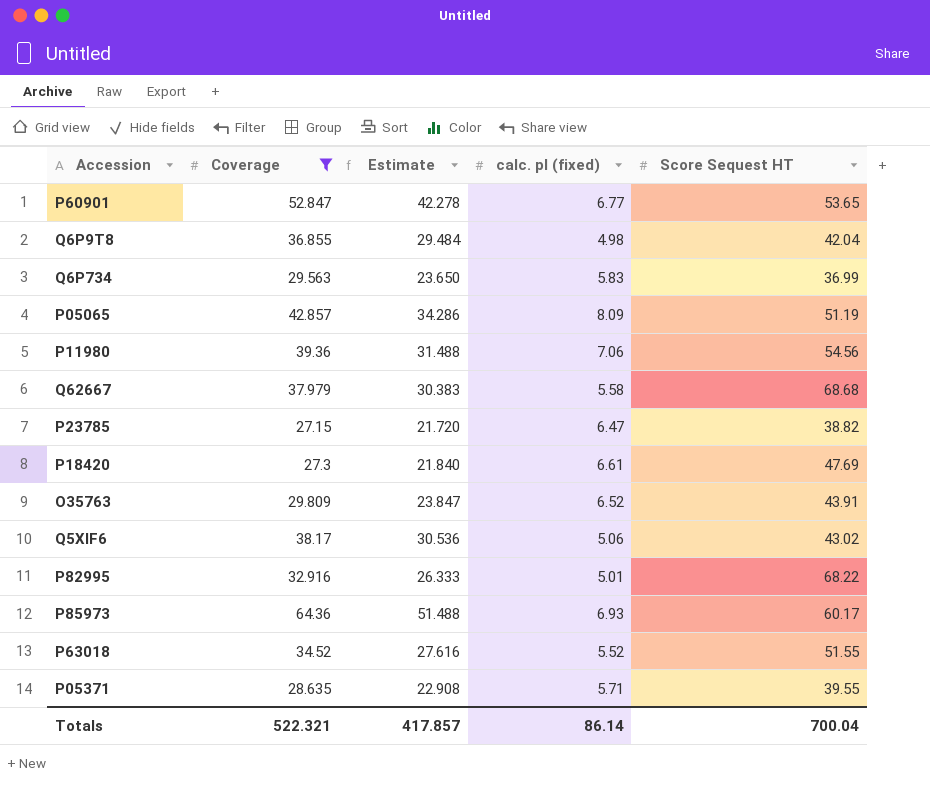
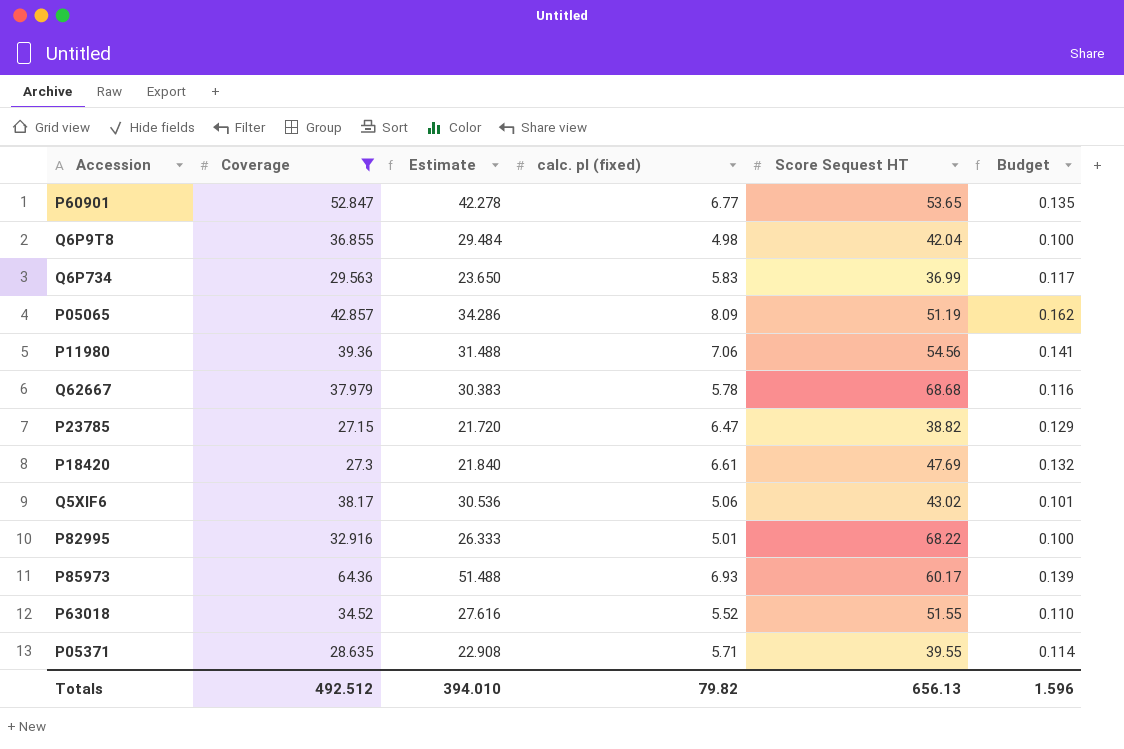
column Budget | formula: none -> [calc. pI (fixed)] * 0.02
row O35763: 29.809 | 23.847 | 6.52 | 43.91 -> none
Q62667 | calc. pI (fixed): 5.58 -> 5.78
Totals | Coverage: 522.321 -> 492.512
Totals | Estimate: 417.857 -> 394.010
Totals | calc. pI (fixed): 86.14 -> 79.82
Totals | Score Sequest HT: 700.04 -> 656.13

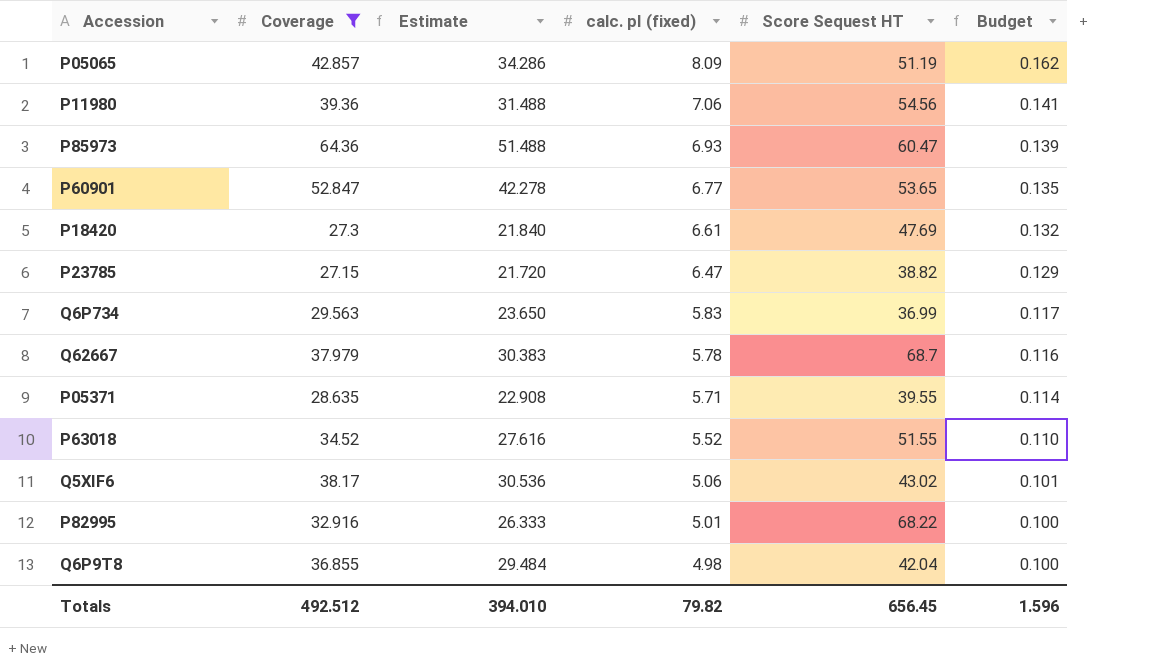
row order: none -> calc. pI (fixed) descending
P85973 | Score Sequest HT: 60.17 -> 60.47
Q62667 | Score Sequest HT: 68.68 -> 68.7
Totals | Score Sequest HT: 656.13 -> 656.45

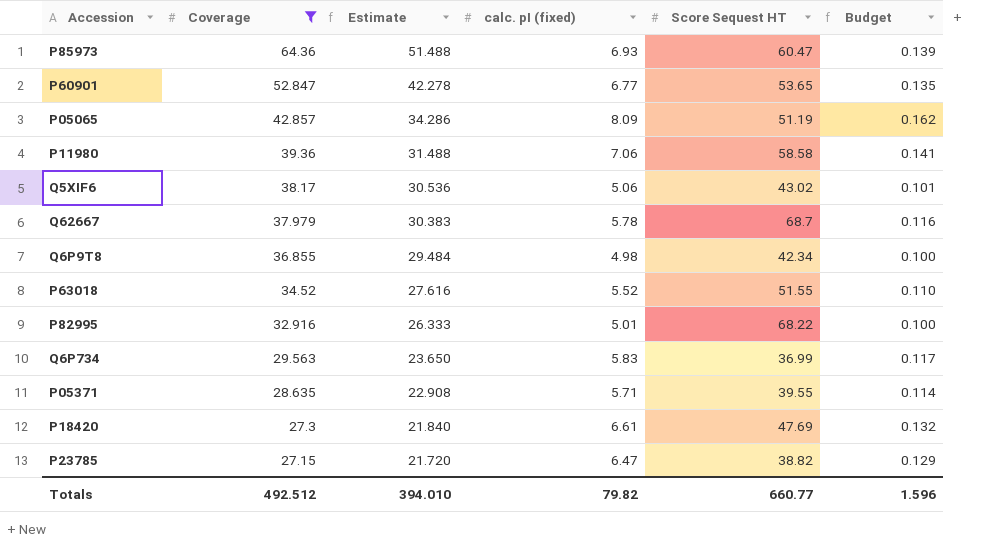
row order: calc. pI (fixed) descending -> Coverage descending
P11980 | Score Sequest HT: 54.56 -> 58.58
Q6P9T8 | Score Sequest HT: 42.04 -> 42.34
Totals | Score Sequest HT: 656.45 -> 660.77

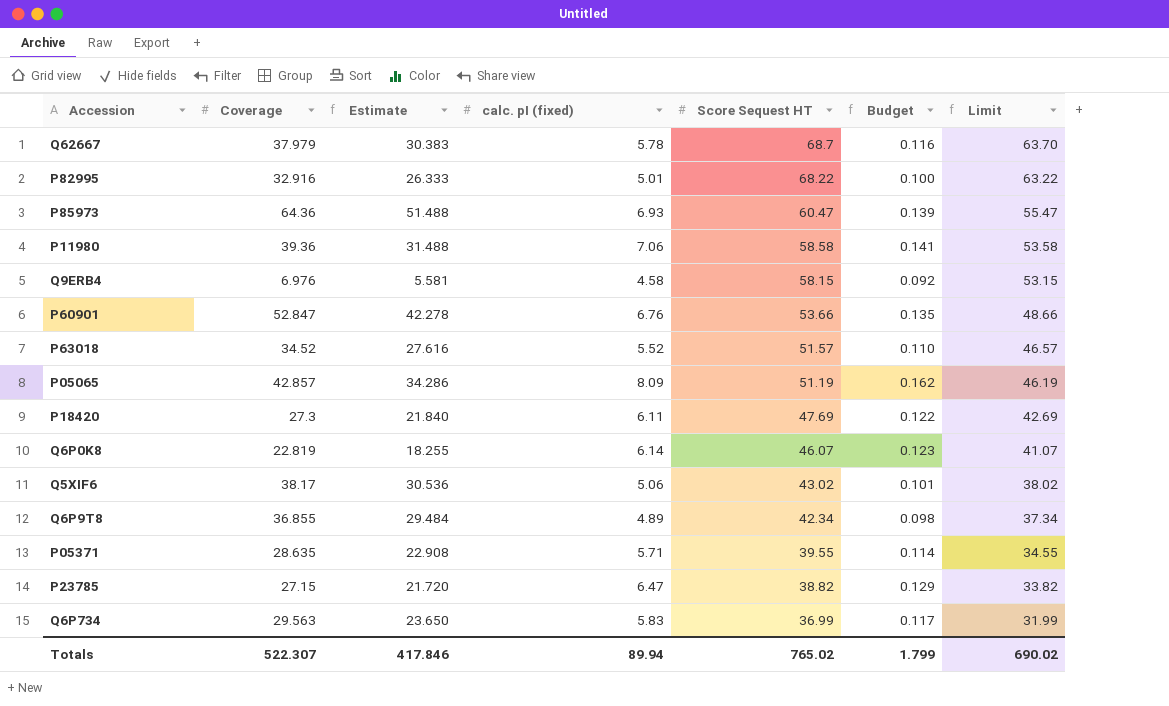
filter: Coverage >= 27.15 -> none
row order: Coverage descending -> Score Sequest HT descending
column Limit | formula: none -> [Score Sequest HT] - 5
P60901 | calc. pI (fixed): 6.77 -> 6.76
P60901 | Score Sequest HT: 53.65 -> 53.66
P63018 | Score Sequest HT: 51.55 -> 51.57
P18420 | calc. pI (fixed): 6.61 -> 6.11
P18420 | Budget: 0.132 -> 0.122
Q6P9T8 | calc. pI (fixed): 4.98 -> 4.89
Q6P9T8 | Budget: 0.100 -> 0.098
Totals | Coverage: 492.512 -> 522.307
Totals | Estimate: 394.010 -> 417.846
Totals | calc. pI (fixed): 79.82 -> 89.94
Totals | Score Sequest HT: 660.77 -> 765.02
Totals | Budget: 1.596 -> 1.799

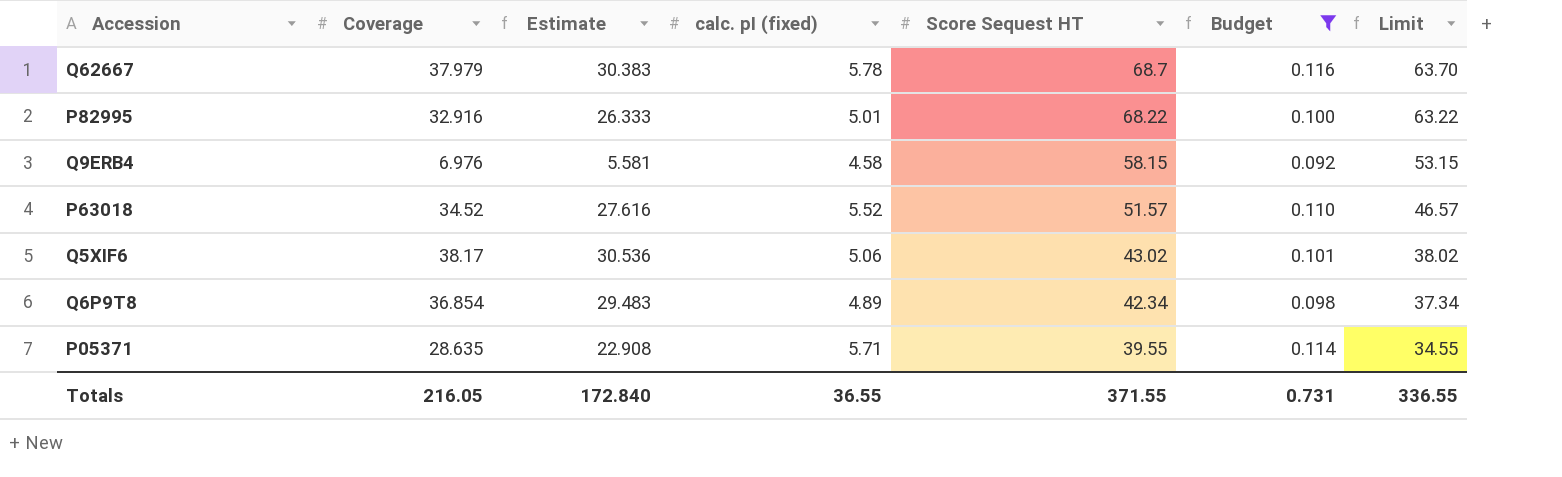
filter: none -> Budget <= 0.116
Q6P9T8 | Coverage: 36.855 -> 36.854
Q6P9T8 | Estimate: 29.484 -> 29.483
Totals | Coverage: 522.307 -> 216.05
Totals | Estimate: 417.846 -> 172.840
Totals | calc. pI (fixed): 89.94 -> 36.55
Totals | Score Sequest HT: 765.02 -> 371.55
Totals | Budget: 1.799 -> 0.731
Totals | Limit: 690.02 -> 336.55

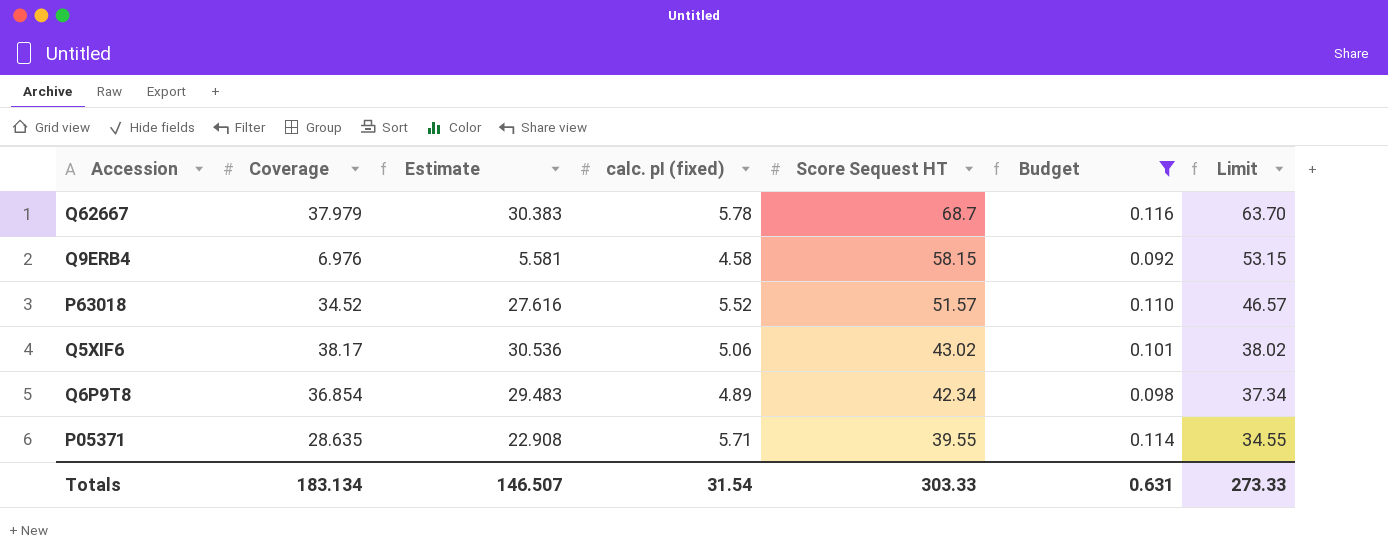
row P82995: 32.916 | 26.333 | 5.01 | 68.22 | 0.100 | 63.22 -> none
Totals | Coverage: 216.05 -> 183.134
Totals | Estimate: 172.840 -> 146.507
Totals | calc. pI (fixed): 36.55 -> 31.54
Totals | Score Sequest HT: 371.55 -> 303.33
Totals | Budget: 0.731 -> 0.631
Totals | Limit: 336.55 -> 273.33

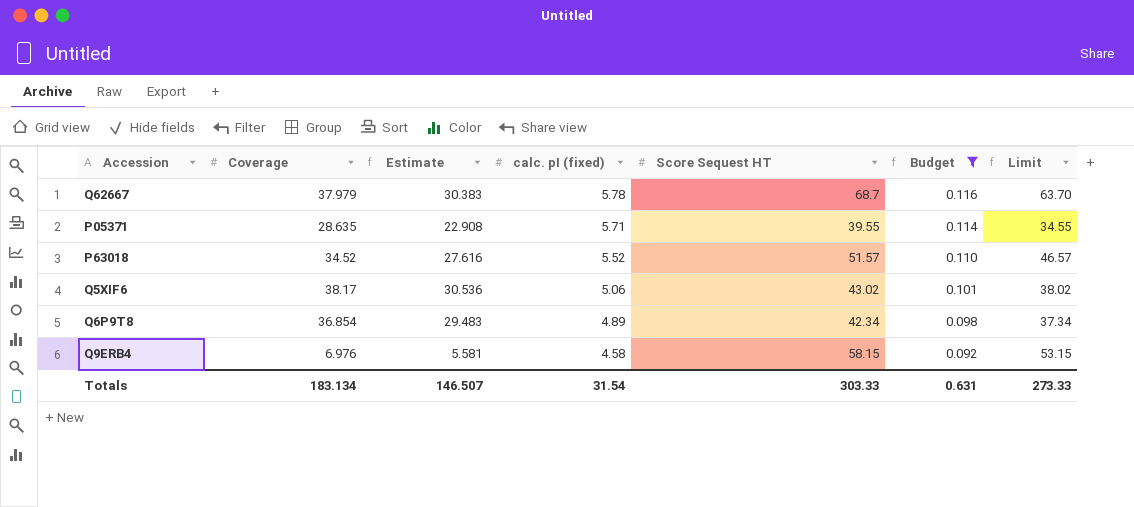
row order: Score Sequest HT descending -> calc. pI (fixed) descending

